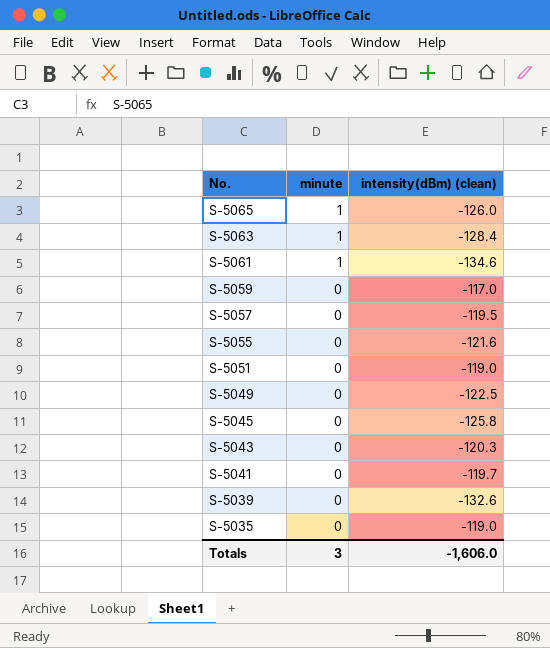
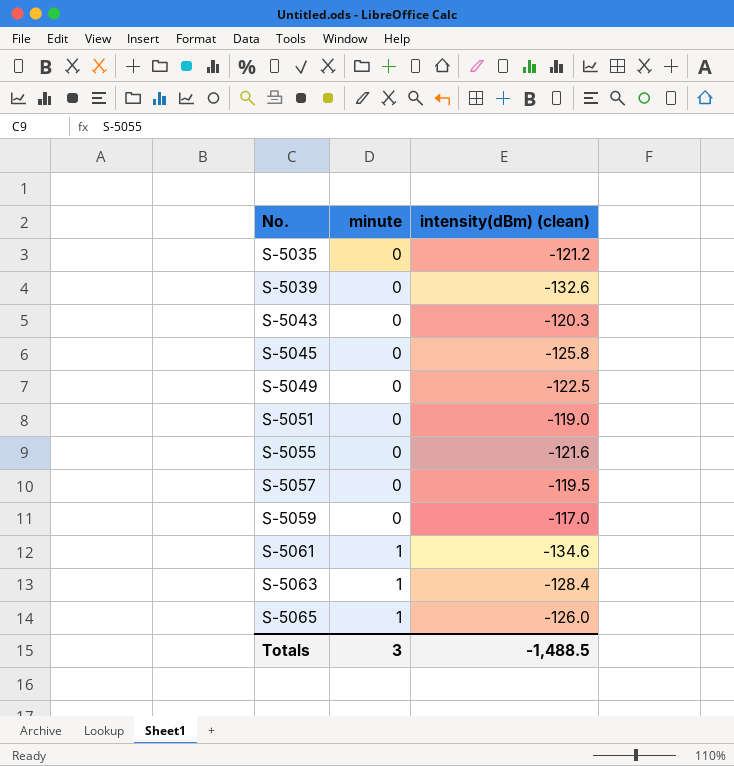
row order: No. descending -> No. ascending
row S-5041: 0 | -119.7 -> none
S-5035 | intensity(dBm) (clean): -119.0 -> -121.2
Totals | intensity(dBm) (clean): -1,606.0 -> -1,488.5

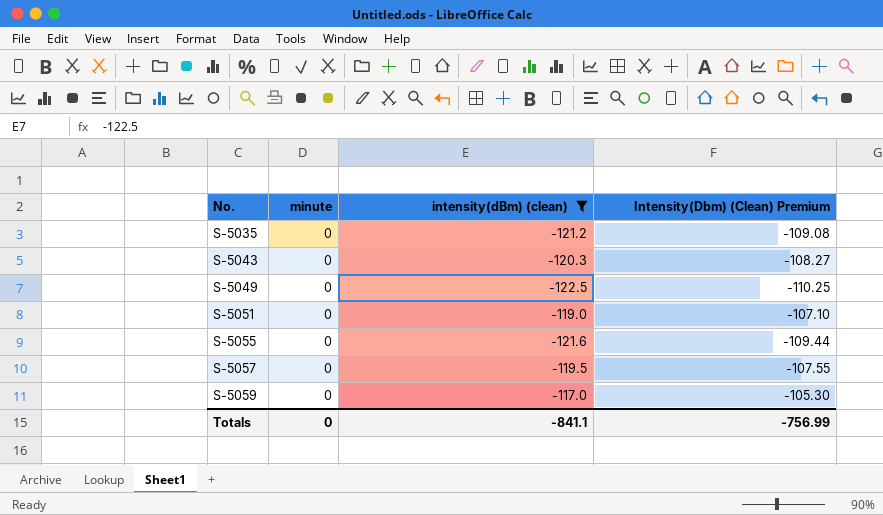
filter: none -> intensity(dBm) (clean) >= -122.5
column Intensity(Dbm) (Clean) Premium | formula: none -> [intensity(dBm) (clean)] * 0.9
Totals | minute: 3 -> 0
Totals | intensity(dBm) (clean): -1,488.5 -> -841.1

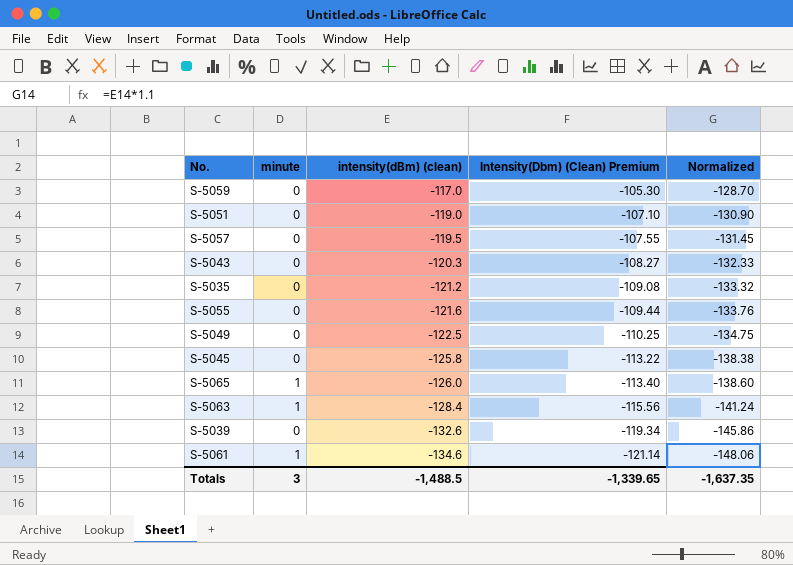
filter: intensity(dBm) (clean) >= -122.5 -> none
row order: No. ascending -> intensity(dBm) (clean) descending
column Normalized | formula: none -> [intensity(dBm) (clean)] * 1.1
Totals | minute: 0 -> 3
Totals | intensity(dBm) (clean): -841.1 -> -1,488.5
Totals | Intensity(Dbm) (Clean) Premium: -756.99 -> -1,339.65

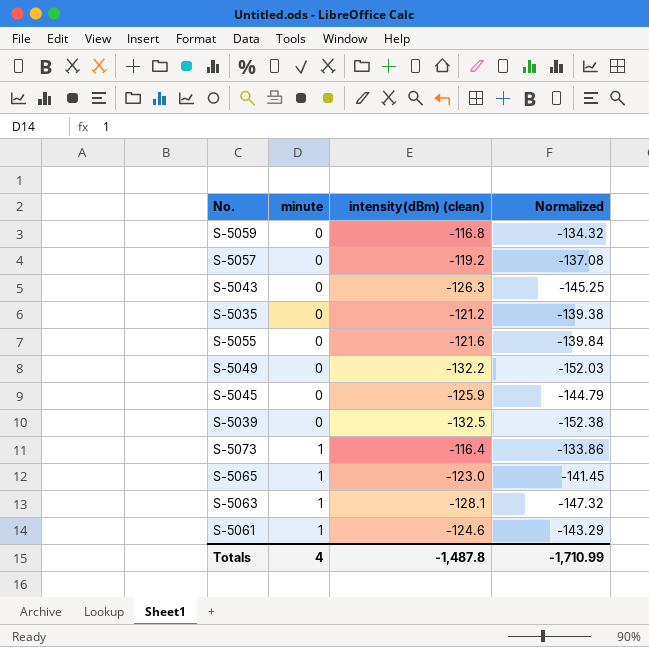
row order: intensity(dBm) (clean) descending -> minute ascending
column Intensity(Dbm) (Clean) Premium | formula: [intensity(dBm) (clean)] * 0.9 -> none
column Normalized | formula: [intensity(dBm) (clean)] * 1.1 -> [intensity(dBm) (clean)] * 1.15
row S-5051: 0 | -119.0 | -107.10 | -130.90 -> none
S-5059 | intensity(dBm) (clean): -117.0 -> -116.8
S-5057 | intensity(dBm) (clean): -119.5 -> -119.2
S-5043 | intensity(dBm) (clean): -120.3 -> -126.3
S-5049 | intensity(dBm) (clean): -122.5 -> -132.2
S-5045 | intensity(dBm) (clean): -125.8 -> -125.9
S-5039 | intensity(dBm) (clean): -132.6 -> -132.5
row S-5073: none -> 1 | -116.4 | -133.86
S-5065 | intensity(dBm) (clean): -126.0 -> -123.0
S-5063 | intensity(dBm) (clean): -128.4 -> -128.1
S-5061 | intensity(dBm) (clean): -134.6 -> -124.6
Totals | minute: 3 -> 4
Totals | intensity(dBm) (clean): -1,488.5 -> -1,487.8
Totals | Normalized: -1,637.35 -> -1,710.99

